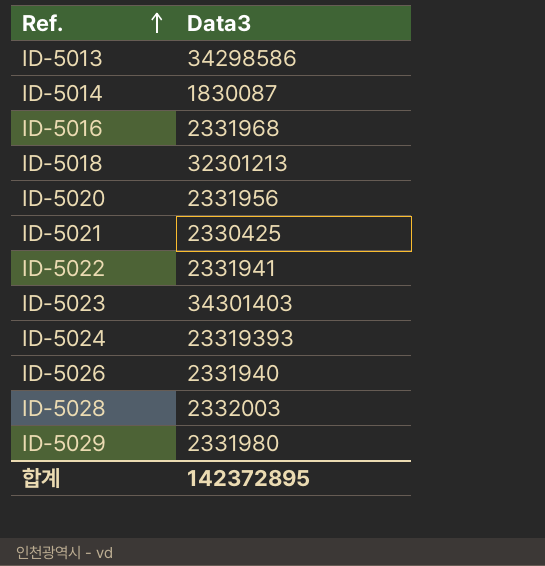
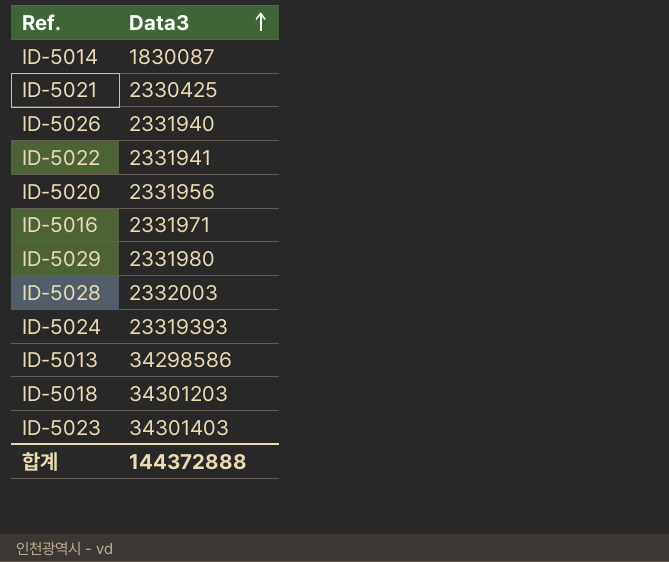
row order: Ref. ascending -> Data3 ascending
ID-5016 | Data3: 2331968 -> 2331971
ID-5018 | Data3: 32301213 -> 34301203
합계 | Data3: 142372895 -> 144372888

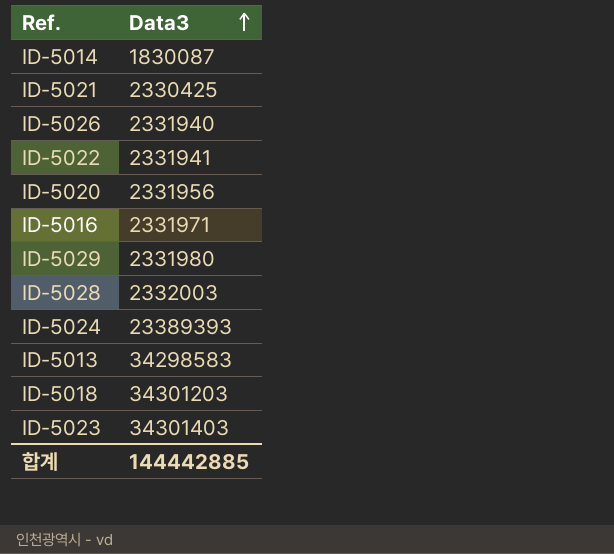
ID-5024 | Data3: 23319393 -> 23389393
ID-5013 | Data3: 34298586 -> 34298583
합계 | Data3: 144372888 -> 144442885

